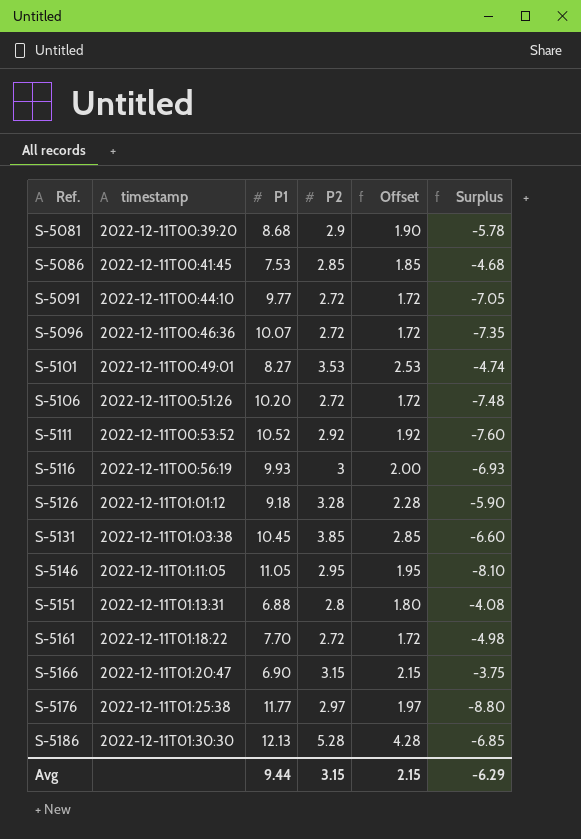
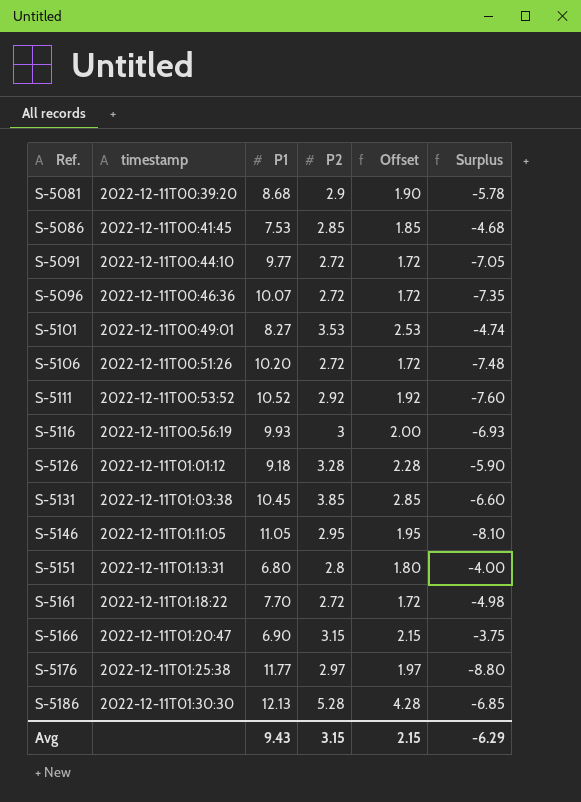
S-5151 | P1: 6.88 -> 6.80
S-5151 | Surplus: -4.08 -> -4.00
Avg | P1: 9.44 -> 9.43

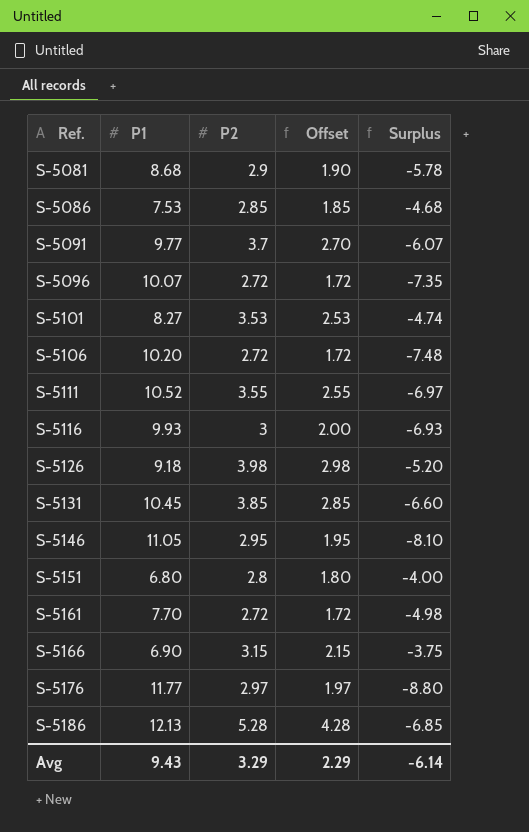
column timestamp | position: 2 -> none
S-5091 | P2: 2.72 -> 3.7
S-5091 | Offset: 1.72 -> 2.70
S-5091 | Surplus: -7.05 -> -6.07
S-5111 | P2: 2.92 -> 3.55
S-5111 | Offset: 1.92 -> 2.55
S-5111 | Surplus: -7.60 -> -6.97
S-5126 | P2: 3.28 -> 3.98
S-5126 | Offset: 2.28 -> 2.98
S-5126 | Surplus: -5.90 -> -5.20
Avg | P2: 3.15 -> 3.29
Avg | Offset: 2.15 -> 2.29
Avg | Surplus: -6.29 -> -6.14

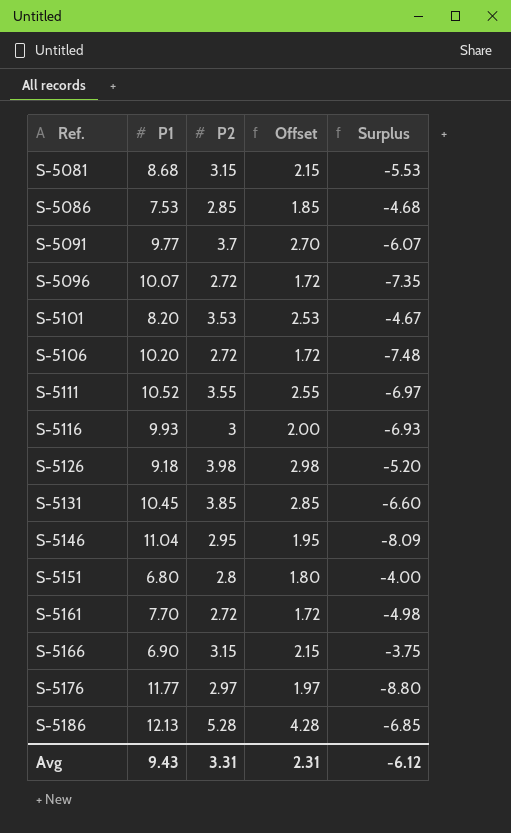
S-5081 | P2: 2.9 -> 3.15
S-5081 | Offset: 1.90 -> 2.15
S-5081 | Surplus: -5.78 -> -5.53
S-5101 | P1: 8.27 -> 8.20
S-5101 | Surplus: -4.74 -> -4.67
S-5146 | P1: 11.05 -> 11.04
S-5146 | Surplus: -8.10 -> -8.09
Avg | P2: 3.29 -> 3.31
Avg | Offset: 2.29 -> 2.31
Avg | Surplus: -6.14 -> -6.12

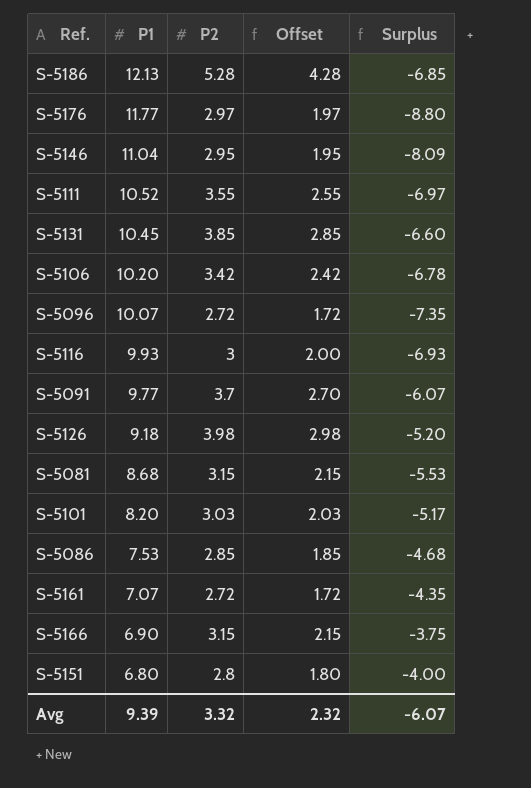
row order: Ref. ascending -> P1 descending
S-5106 | P2: 2.72 -> 3.42
S-5106 | Offset: 1.72 -> 2.42
S-5106 | Surplus: -7.48 -> -6.78
S-5101 | P2: 3.53 -> 3.03
S-5101 | Offset: 2.53 -> 2.03
S-5101 | Surplus: -4.67 -> -5.17
S-5161 | P1: 7.70 -> 7.07
S-5161 | Surplus: -4.98 -> -4.35
Avg | P1: 9.43 -> 9.39
Avg | P2: 3.31 -> 3.32
Avg | Offset: 2.31 -> 2.32
Avg | Surplus: -6.12 -> -6.07

